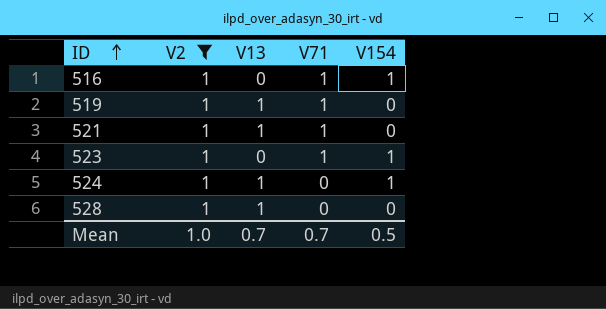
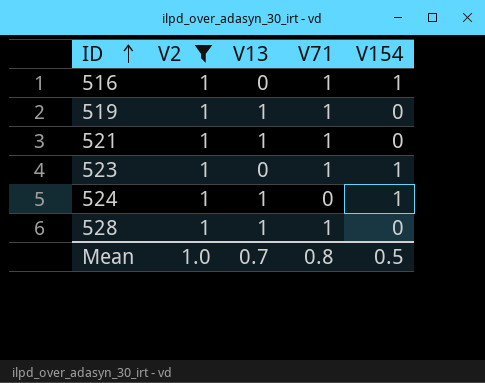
528 | V71: 0 -> 1
Mean | V71: 0.7 -> 0.8

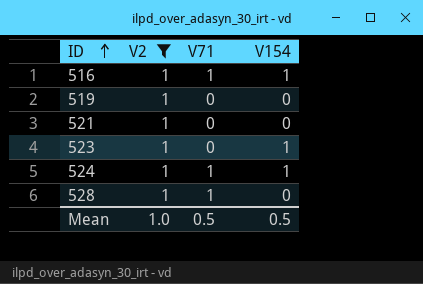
column V13 | position: 3 -> none
519 | V71: 1 -> 0
521 | V71: 1 -> 0
523 | V71: 1 -> 0
524 | V71: 0 -> 1
Mean | V71: 0.8 -> 0.5

